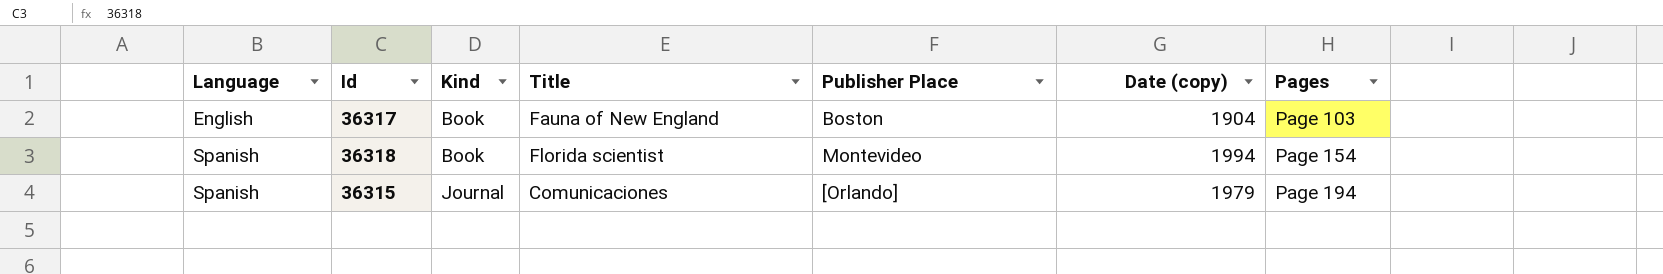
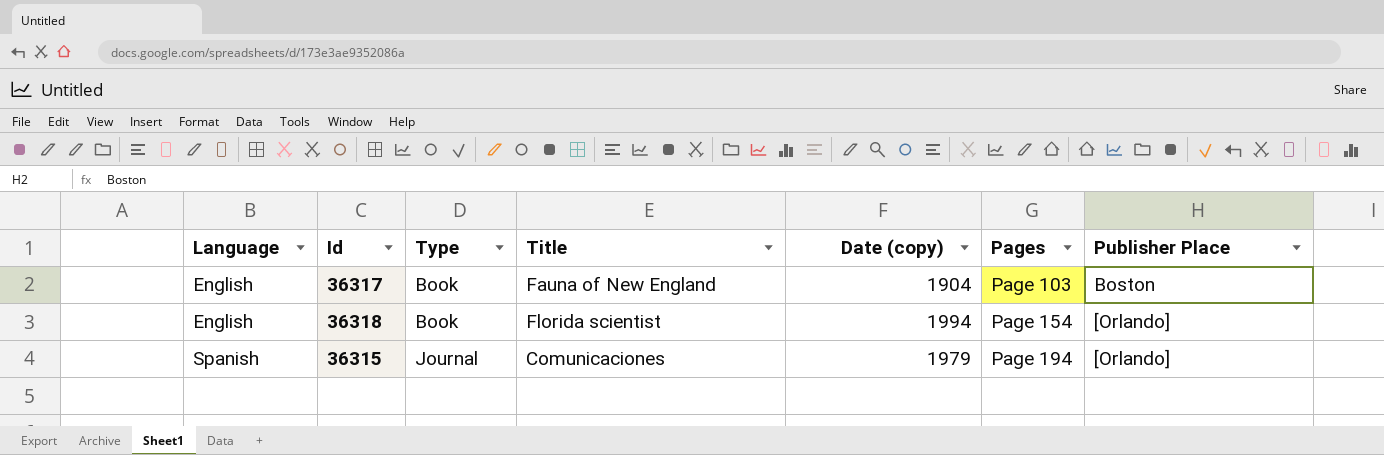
column name: Kind -> Type
column Publisher Place | position: 5 -> 7
36318 | Language: Spanish -> English
36318 | Publisher Place: Montevideo -> [Orlando]

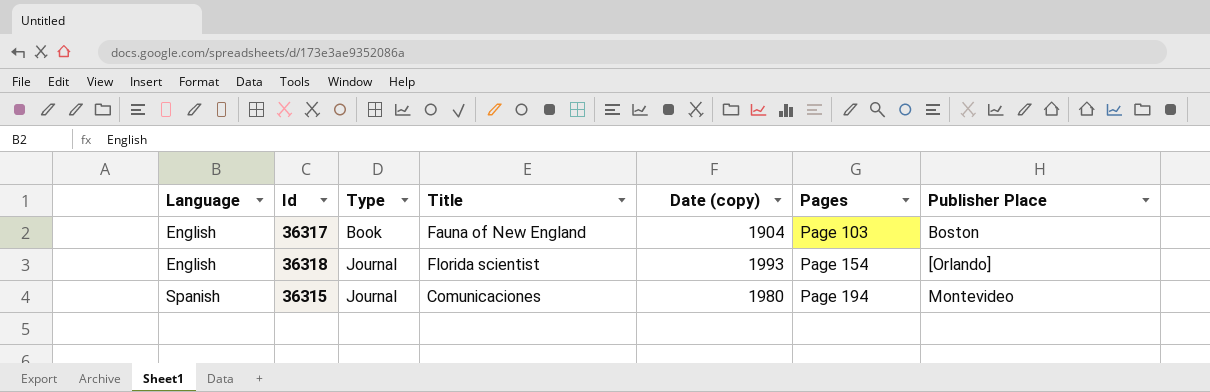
36318 | Type: Book -> Journal
36318 | Date (copy): 1994 -> 1993
36315 | Date (copy): 1979 -> 1980
36315 | Publisher Place: [Orlando] -> Montevideo

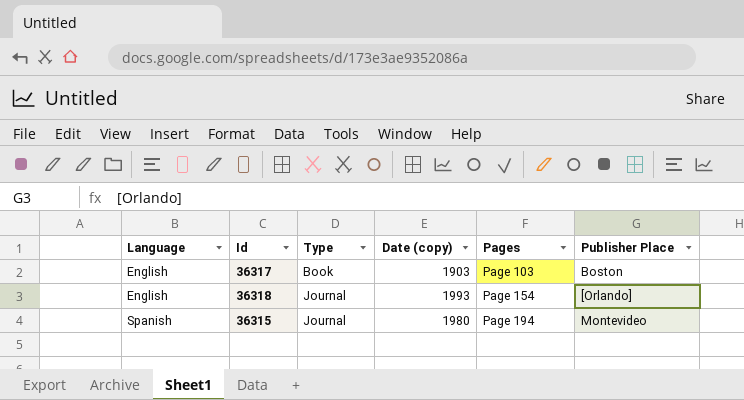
column Title | position: 4 -> none
36317 | Date (copy): 1904 -> 1903

